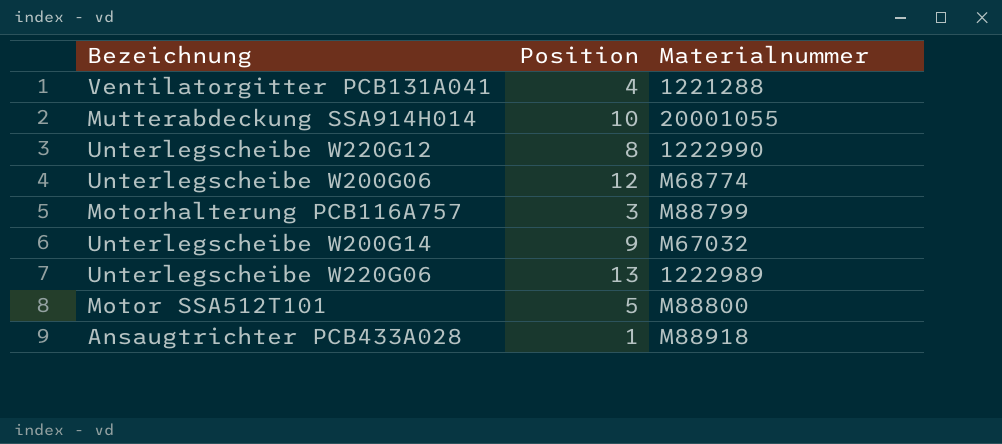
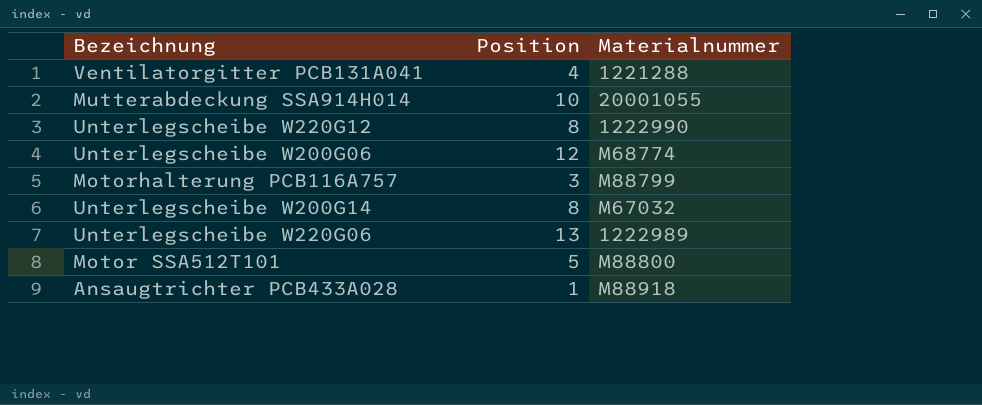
Unterlegscheibe W200G14 | Position: 9 -> 8

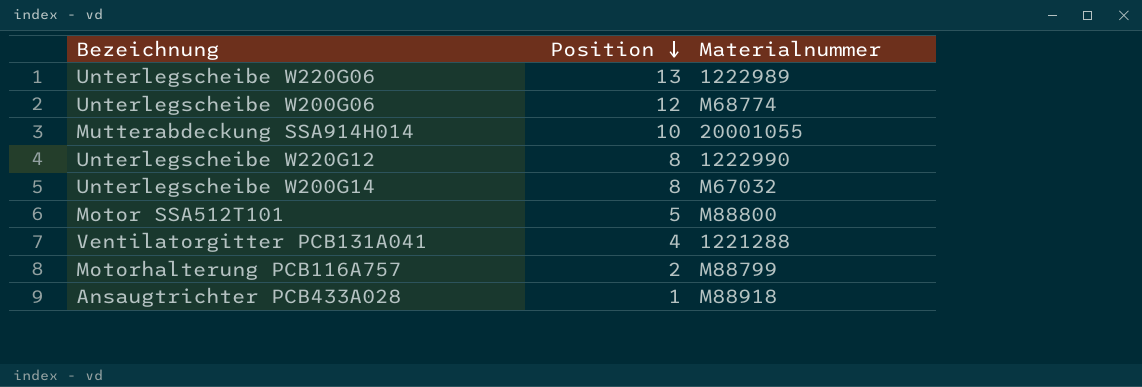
row order: none -> Position descending
Motorhalterung PCB116A757 | Position: 3 -> 2

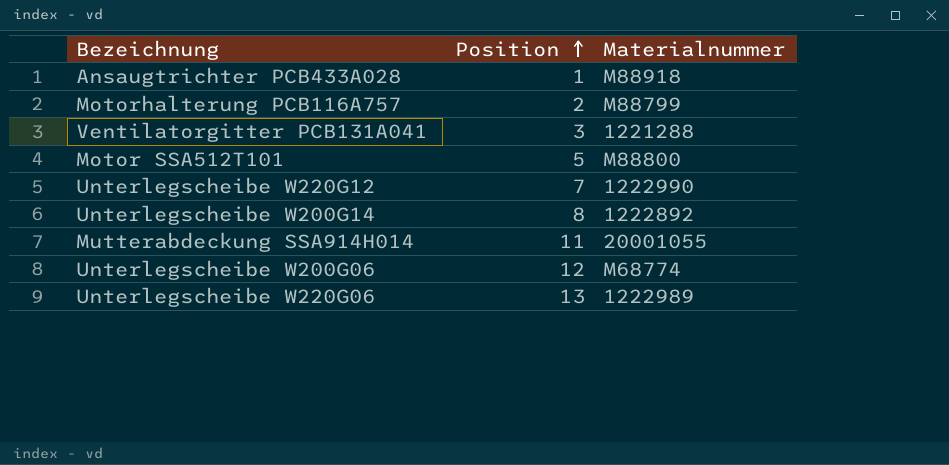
row order: Position descending -> Position ascending
Ventilatorgitter PCB131A041 | Position: 4 -> 3
Unterlegscheibe W220G12 | Position: 8 -> 7
Unterlegscheibe W200G14 | Materialnummer: M67032 -> 1222892
Mutterabdeckung SSA914H014 | Position: 10 -> 11

